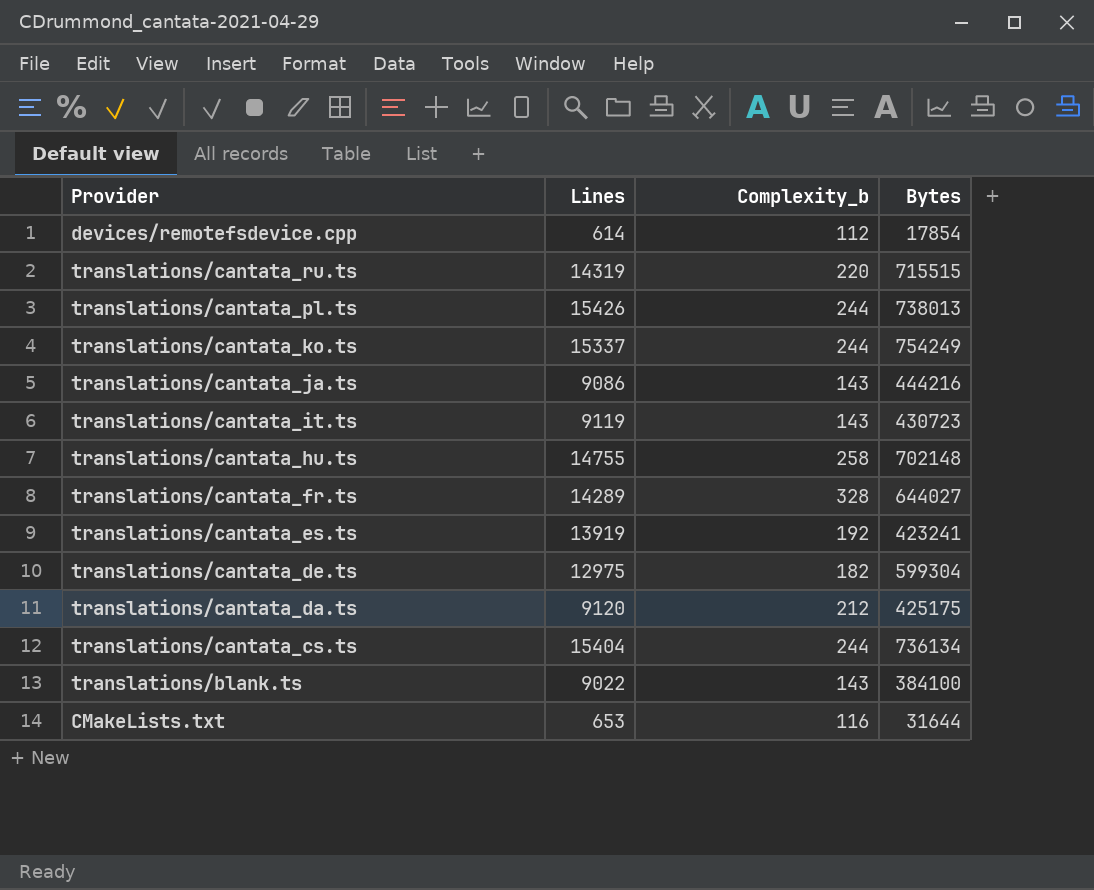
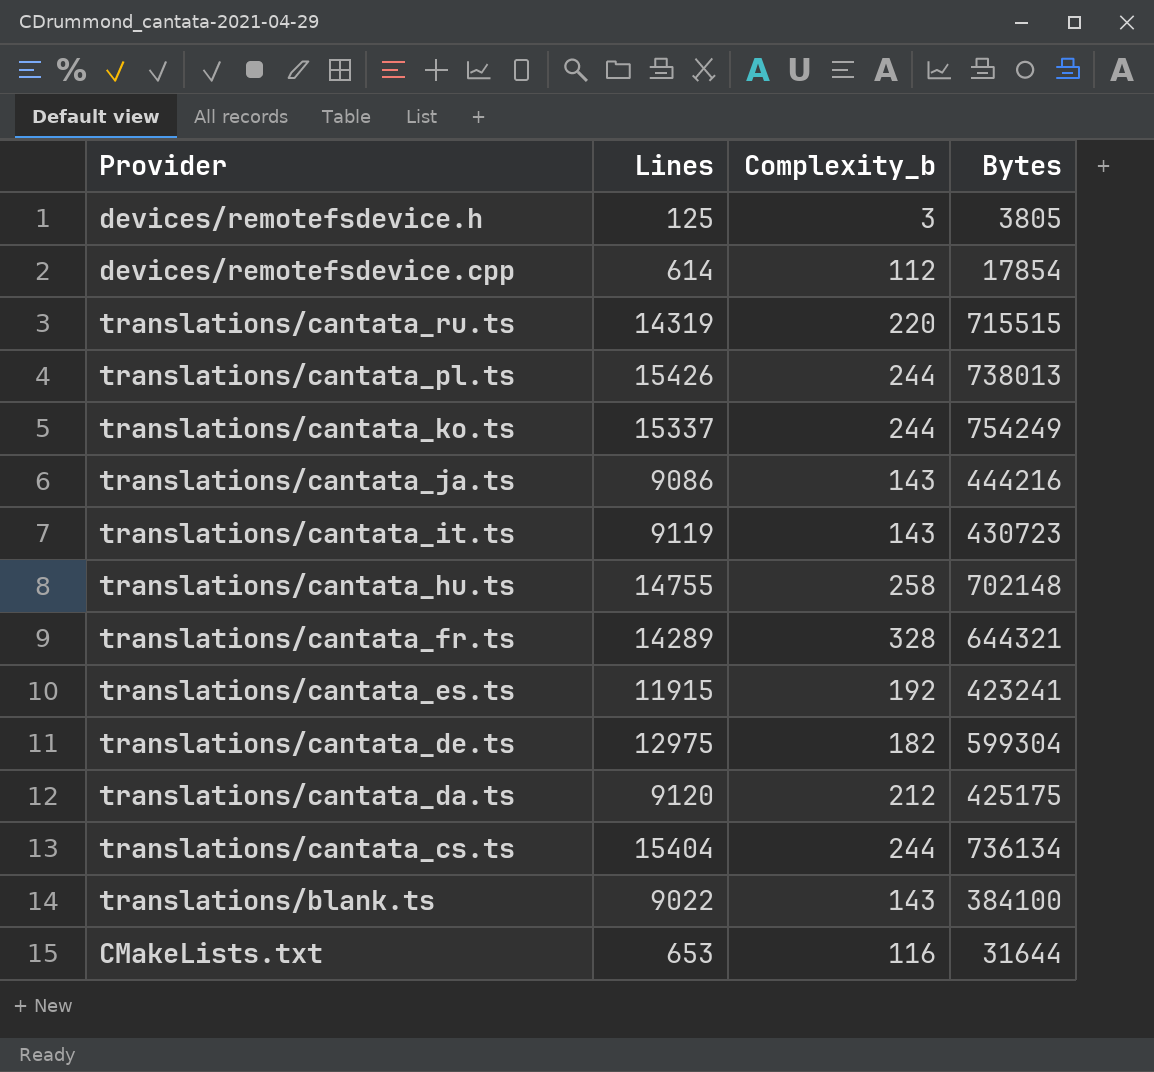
row devices/remotefsdevice.h: none -> 125 | 3 | 3805
translations/cantata_fr.ts | Bytes: 644027 -> 644321
translations/cantata_es.ts | Lines: 13919 -> 11915

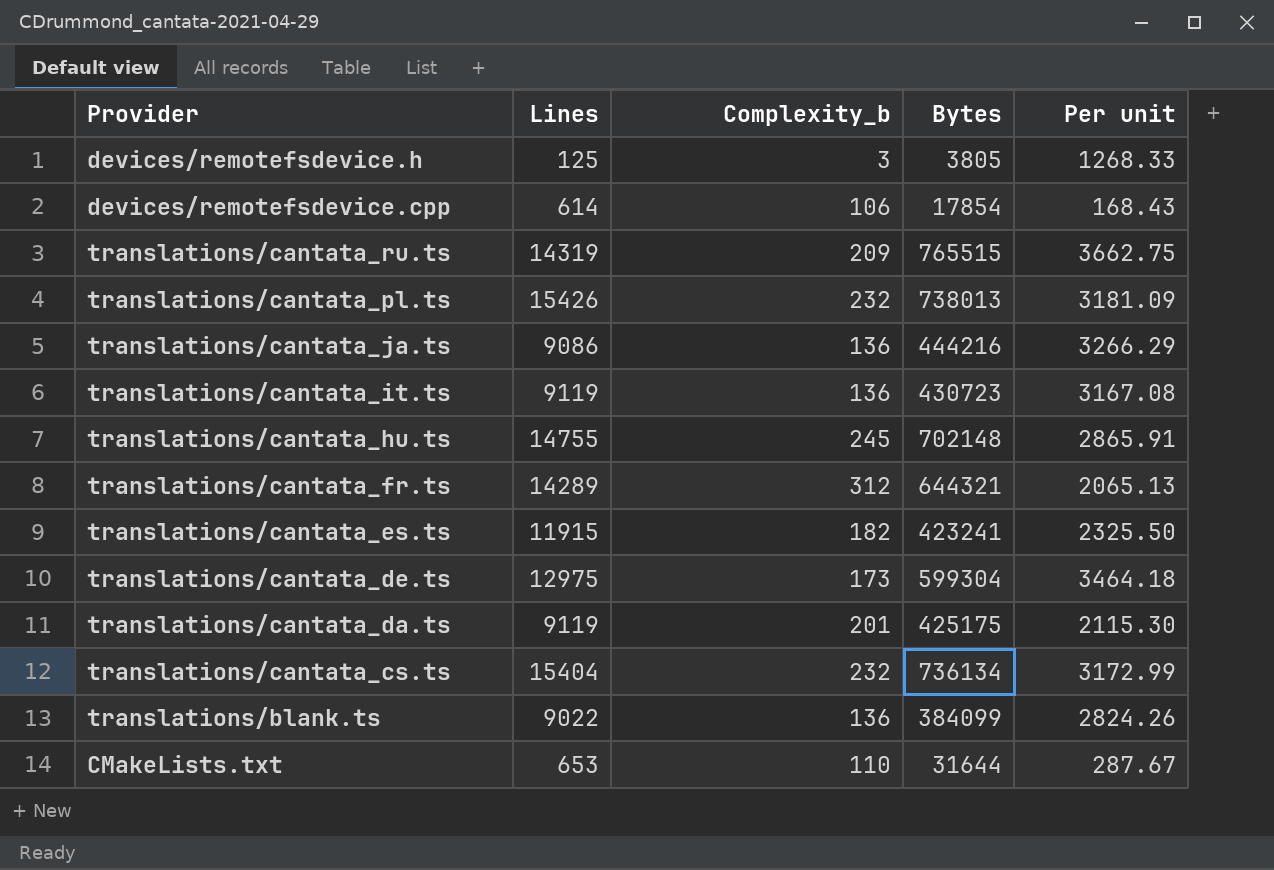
column Per unit | formula: none -> [Bytes] / [Complexity_b]
row translations/cantata_ko.ts: 15337 | 244 | 754249 -> none
devices/remotefsdevice.cpp | Complexity_b: 112 -> 106
translations/cantata_ru.ts | Complexity_b: 220 -> 209
translations/cantata_ru.ts | Bytes: 715515 -> 765515
translations/cantata_pl.ts | Complexity_b: 244 -> 232
translations/cantata_ja.ts | Complexity_b: 143 -> 136
translations/cantata_it.ts | Complexity_b: 143 -> 136
translations/cantata_hu.ts | Complexity_b: 258 -> 245
translations/cantata_fr.ts | Complexity_b: 328 -> 312
translations/cantata_es.ts | Complexity_b: 192 -> 182
translations/cantata_de.ts | Complexity_b: 182 -> 173
translations/cantata_da.ts | Lines: 9120 -> 9119
translations/cantata_da.ts | Complexity_b: 212 -> 201
translations/cantata_cs.ts | Complexity_b: 244 -> 232
translations/blank.ts | Complexity_b: 143 -> 136
translations/blank.ts | Bytes: 384100 -> 384099
CMakeLists.txt | Complexity_b: 116 -> 110

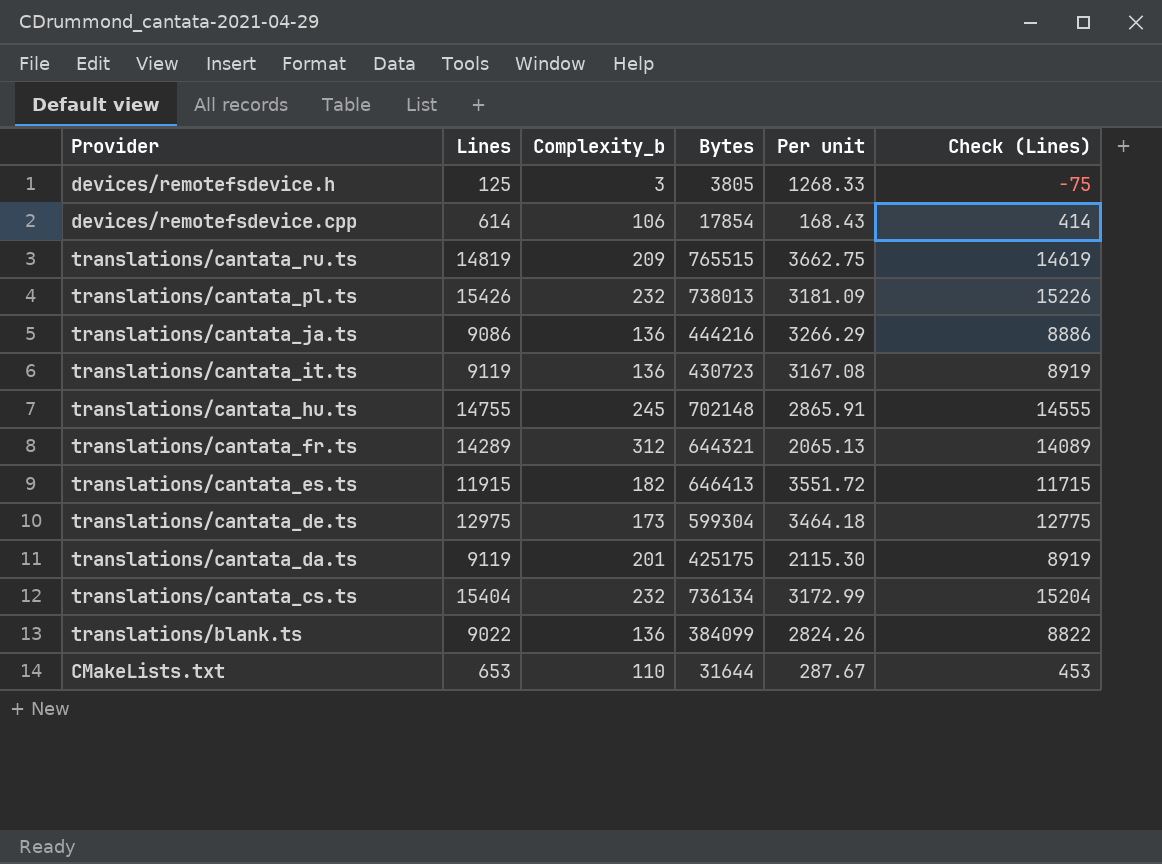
column Check (Lines) | formula: none -> [Lines] - 200
translations/cantata_ru.ts | Lines: 14319 -> 14819
translations/cantata_es.ts | Bytes: 423241 -> 646413
translations/cantata_es.ts | Per unit: 2325.50 -> 3551.72

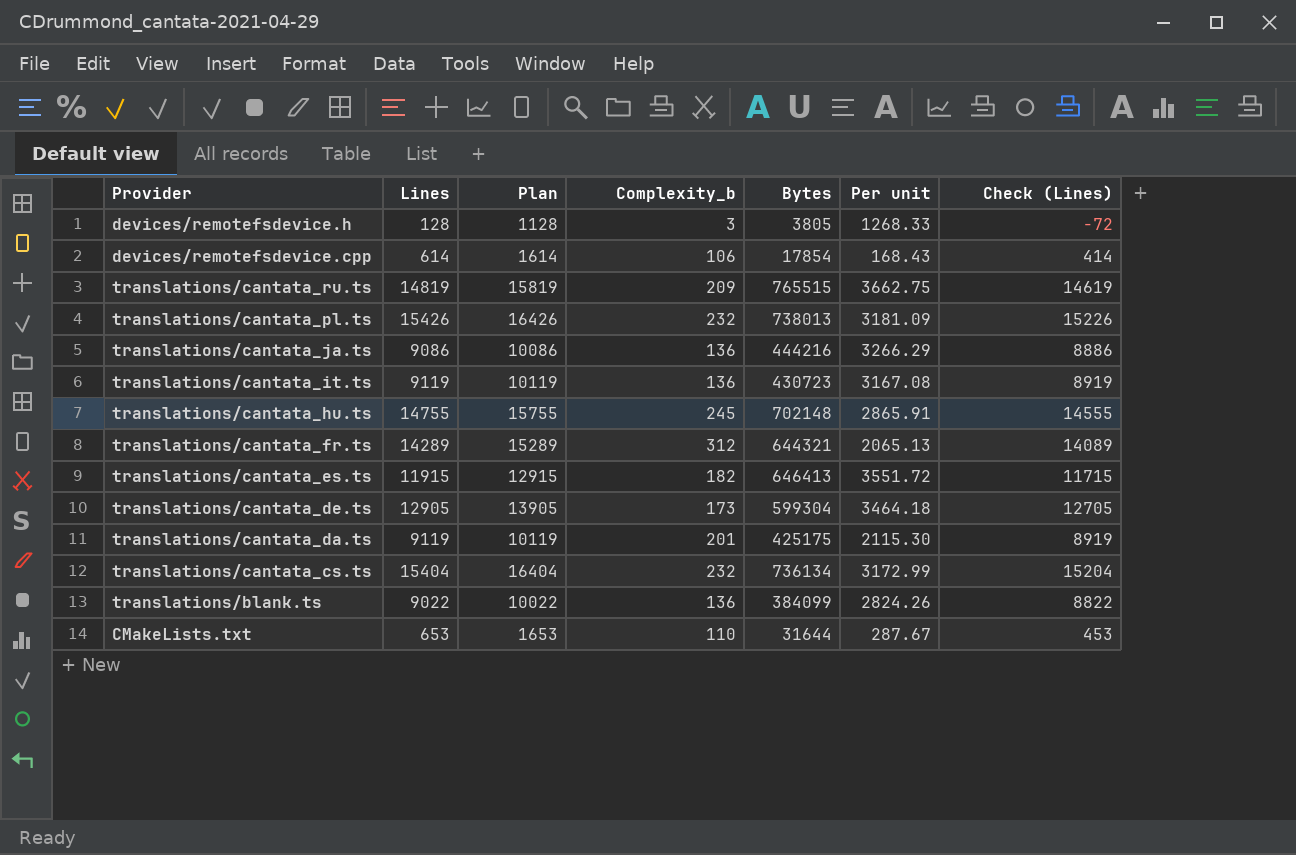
column Plan | formula: none -> [Lines] + 1000
devices/remotefsdevice.h | Lines: 125 -> 128
devices/remotefsdevice.h | Check (Lines): -75 -> -72
translations/cantata_de.ts | Lines: 12975 -> 12905
translations/cantata_de.ts | Check (Lines): 12775 -> 12705

